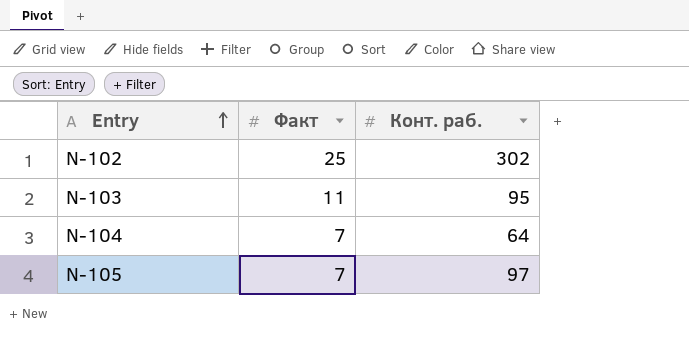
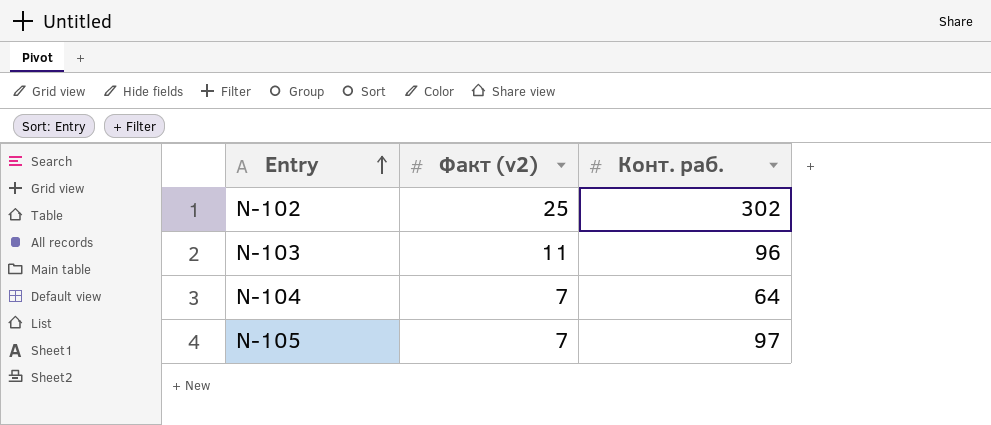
column name: Факт -> Факт (v2)
N-103 | Конт. раб.: 95 -> 96

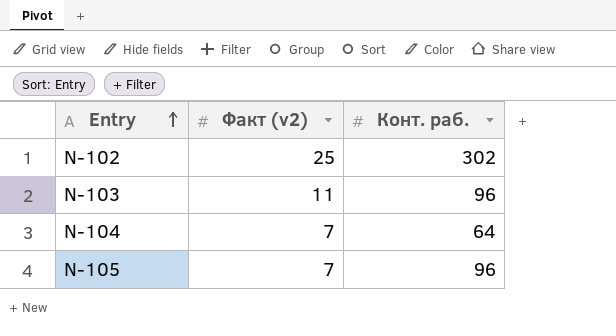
N-105 | Конт. раб.: 97 -> 96

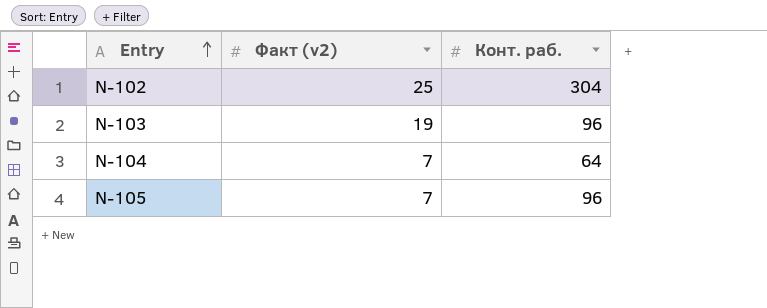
N-102 | Конт. раб.: 302 -> 304
N-103 | Факт (v2): 11 -> 19

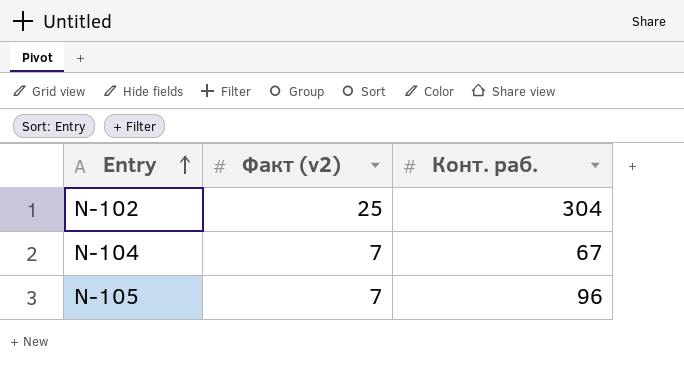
row N-103: 19 | 96 -> none
N-104 | Конт. раб.: 64 -> 67

